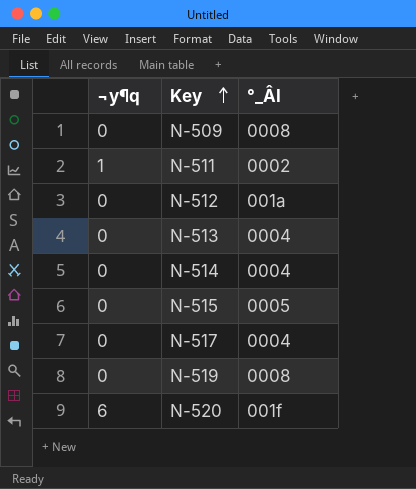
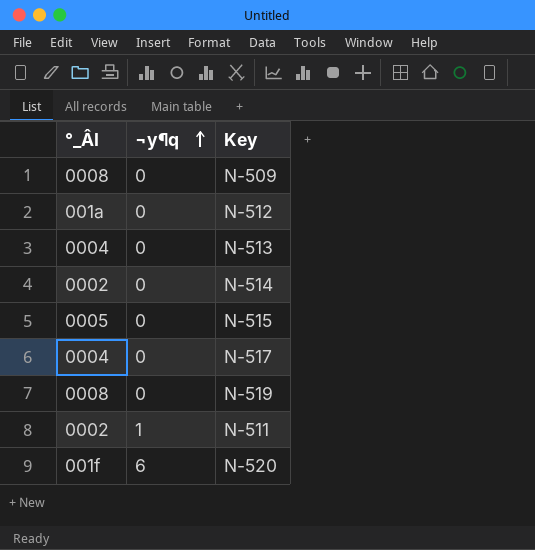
row order: Key ascending -> ¬y¶q ascending
column °_ÂI | position: 3 -> 1
N-514 | °_ÂI: 0004 -> 0002

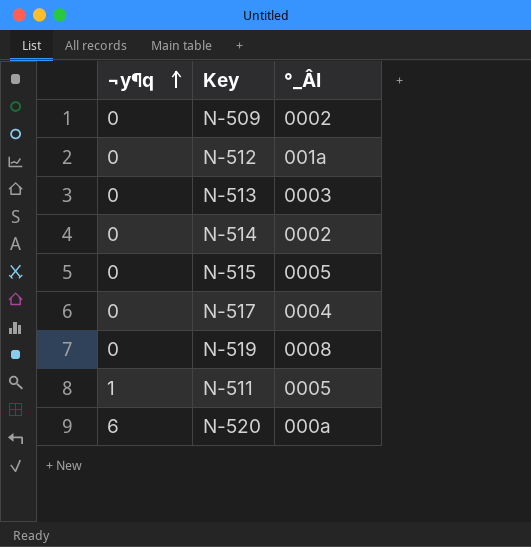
column °_ÂI | position: 1 -> 3
N-509 | °_ÂI: 0008 -> 0002
N-513 | °_ÂI: 0004 -> 0003
N-511 | °_ÂI: 0002 -> 0005
N-520 | °_ÂI: 001f -> 000a

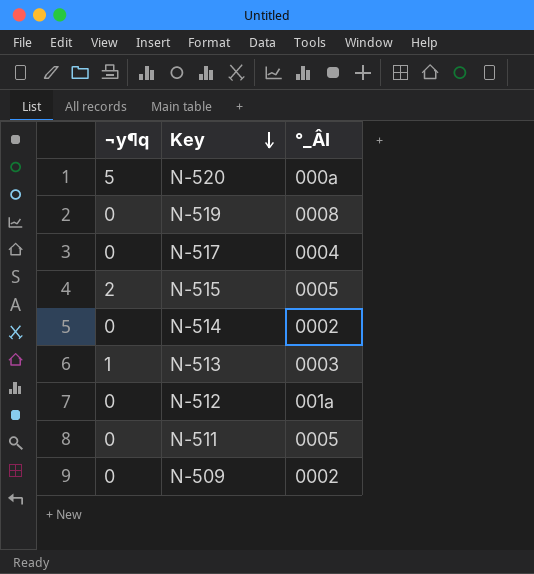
row order: ¬y¶q ascending -> Key descending
N-520 | ¬y¶q: 6 -> 5
N-515 | ¬y¶q: 0 -> 2
N-513 | ¬y¶q: 0 -> 1
N-511 | ¬y¶q: 1 -> 0

